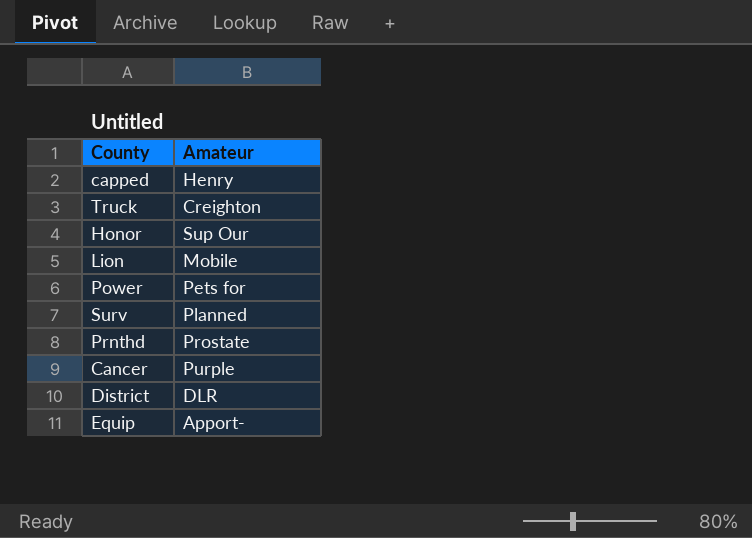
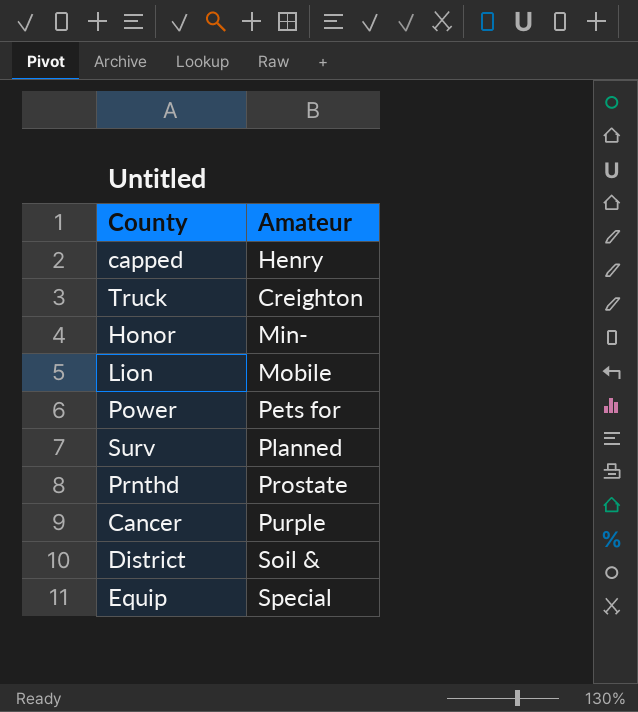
Honor | Amateur: Sup Our -> Min-
District | Amateur: DLR -> Soil &
Equip | Amateur: Apport- -> Special

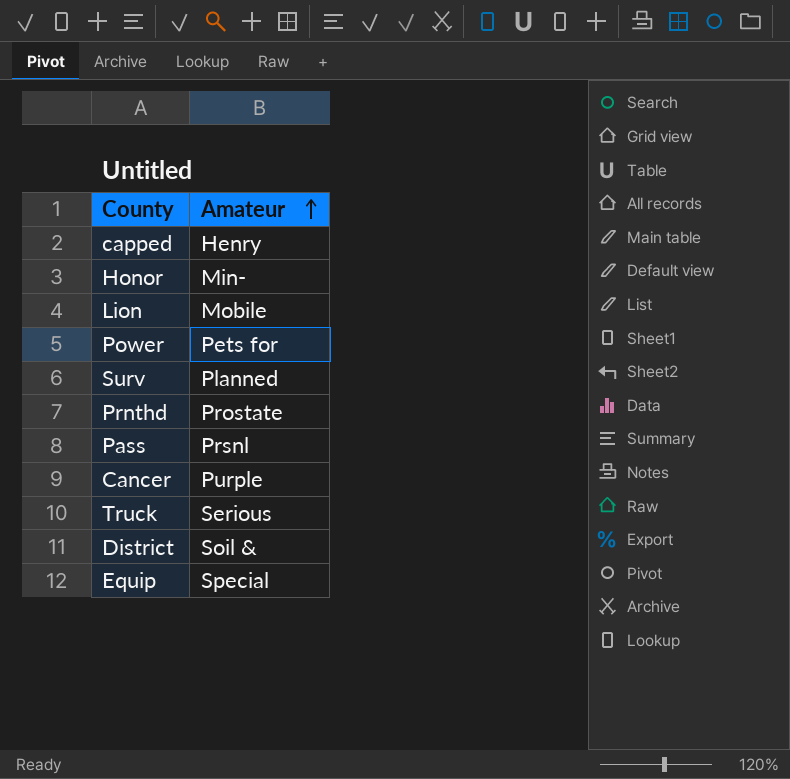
row order: none -> Amateur ascending
row Pass: none -> Prsnl
Truck | Amateur: Creighton -> Serious

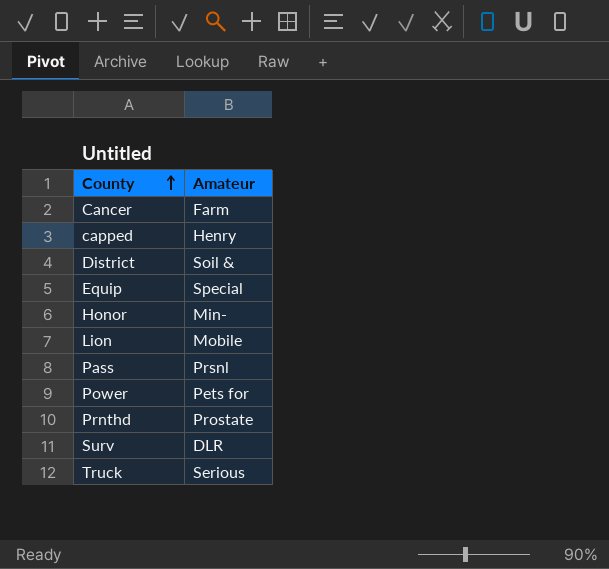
row order: Amateur ascending -> County ascending
Cancer | Amateur: Purple -> Farm
Surv | Amateur: Planned -> DLR

